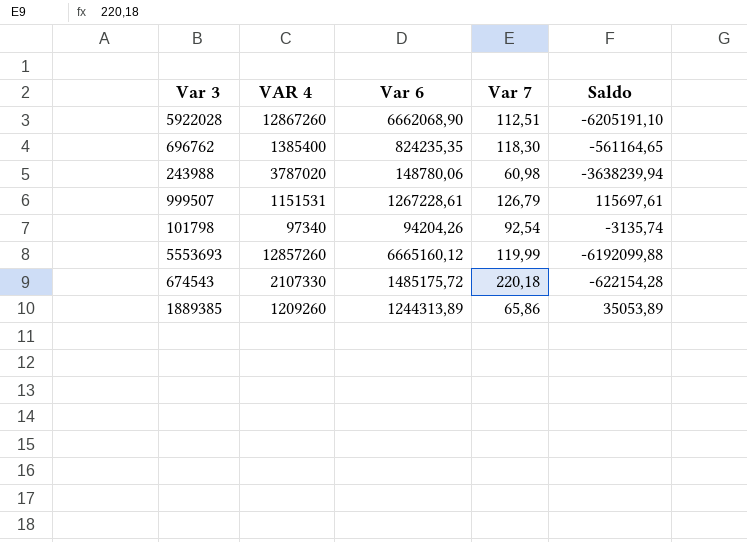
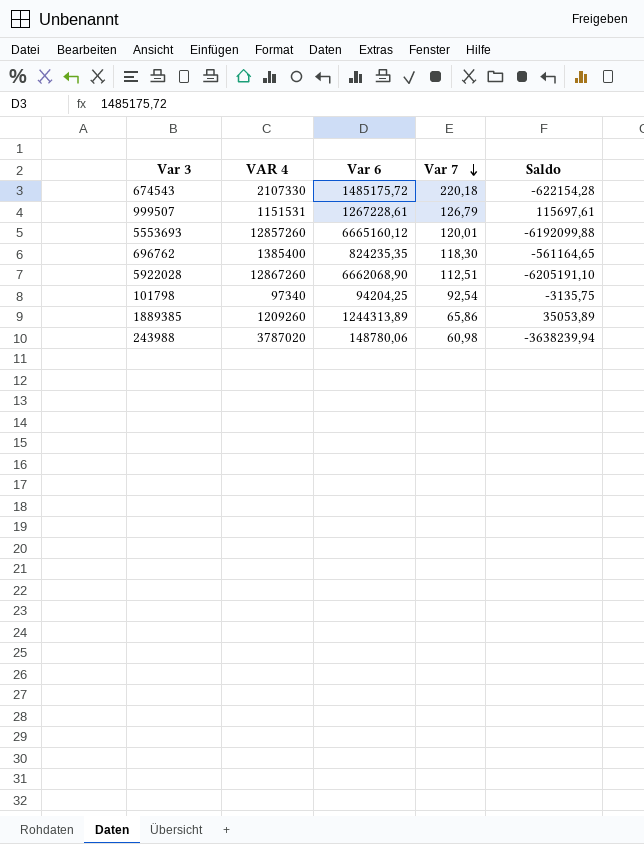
row order: none -> Var 7 descending
5553693 | Var 7: 119,99 -> 120,01
101798 | Var 6: 94204,26 -> 94204,25
101798 | Saldo: -3135,74 -> -3135,75

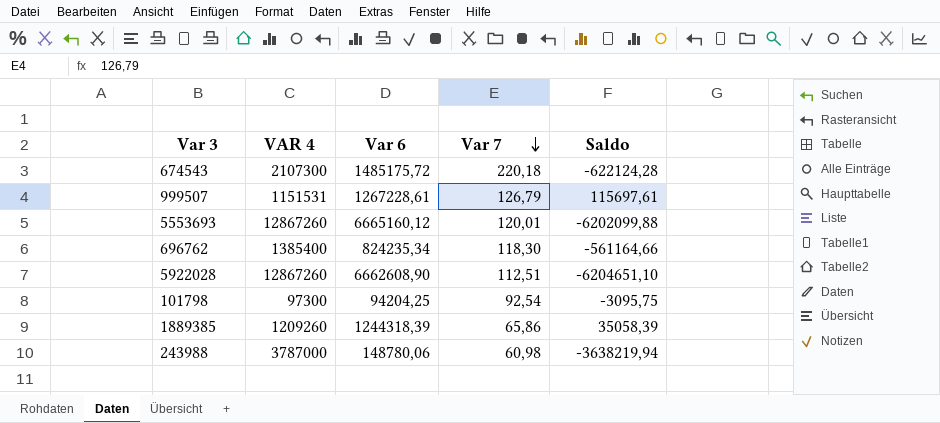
674543 | VAR 4: 2107330 -> 2107300
674543 | Saldo: -622154,28 -> -622124,28
5553693 | VAR 4: 12857260 -> 12867260
5553693 | Saldo: -6192099,88 -> -6202099,88
696762 | Var 6: 824235,35 -> 824235,34
696762 | Saldo: -561164,65 -> -561164,66
5922028 | Var 6: 6662068,90 -> 6662608,90
5922028 | Saldo: -6205191,10 -> -6204651,10
101798 | VAR 4: 97340 -> 97300
101798 | Saldo: -3135,75 -> -3095,75
1889385 | Var 6: 1244313,89 -> 1244318,39
1889385 | Saldo: 35053,89 -> 35058,39
243988 | VAR 4: 3787020 -> 3787000
243988 | Saldo: -3638239,94 -> -3638219,94

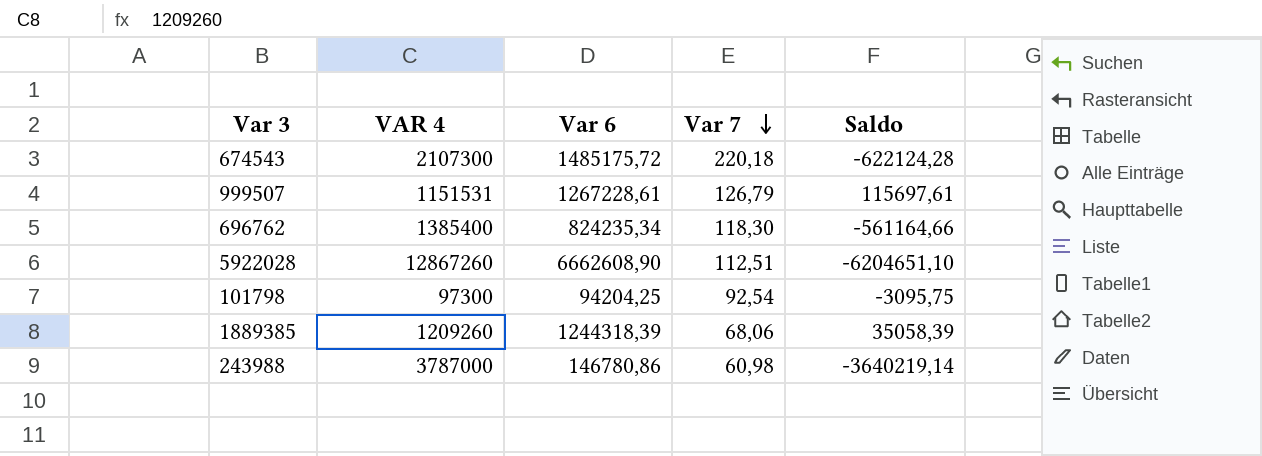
row 5553693: 12867260 | 6665160,12 | 120,01 | -6202099,88 -> none
1889385 | Var 7: 65,86 -> 68,06
243988 | Var 6: 148780,06 -> 146780,86
243988 | Saldo: -3638219,94 -> -3640219,14

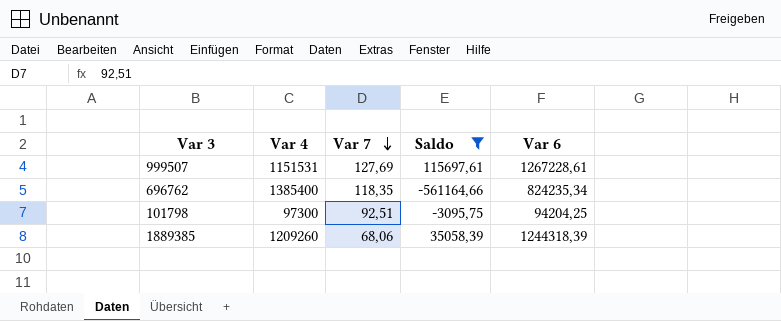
filter: none -> Saldo >= -561164,66
column name: VAR 4 -> Var 4
column Var 6 | position: 3 -> 5
999507 | Var 7: 126,79 -> 127,69
696762 | Var 7: 118,30 -> 118,35
101798 | Var 7: 92,54 -> 92,51

